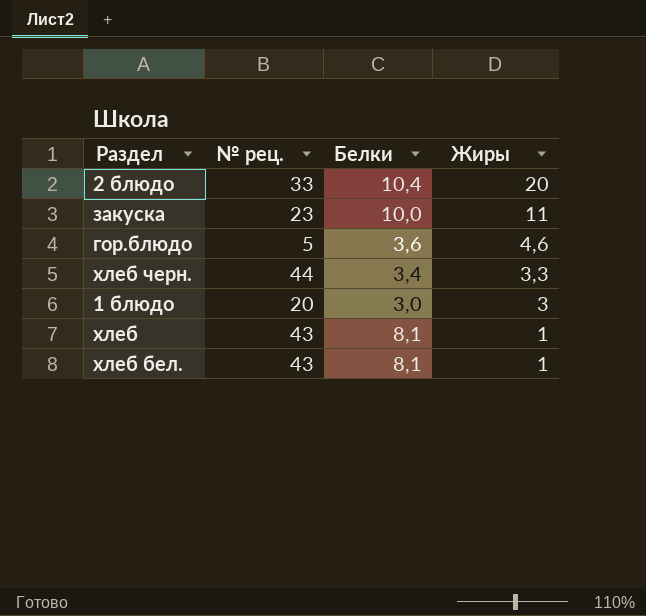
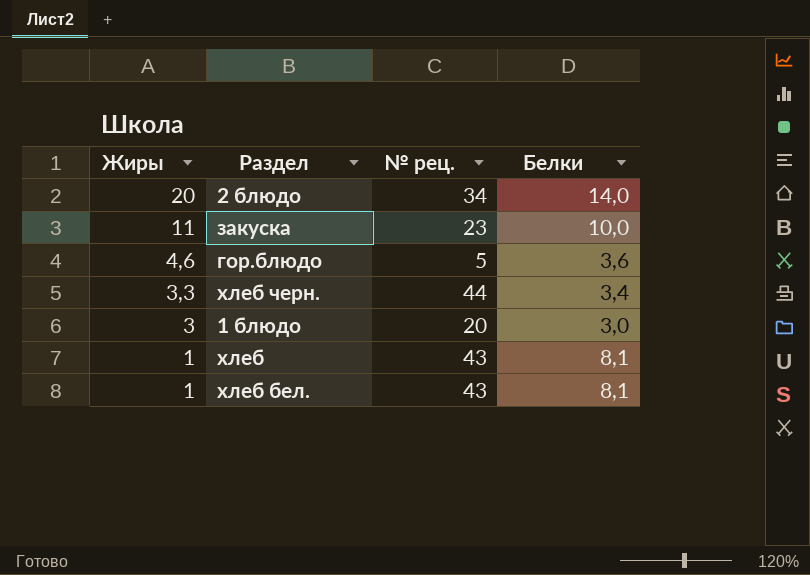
column Жиры | position: 4 -> 1
2 блюдо | № рец.: 33 -> 34
2 блюдо | Белки: 10,4 -> 14,0

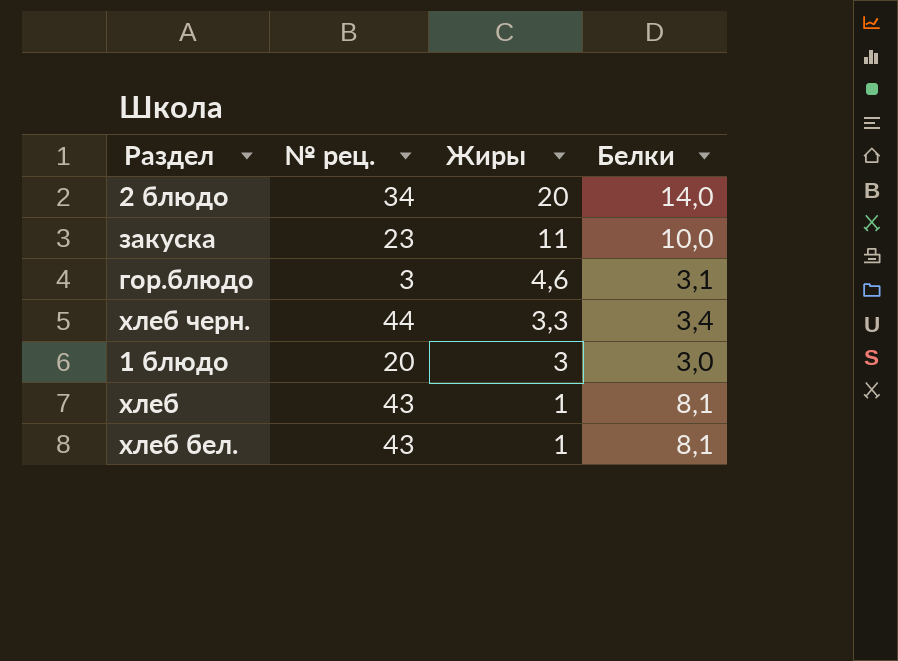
column Жиры | position: 1 -> 3
гор.блюдо | № рец.: 5 -> 3
гор.блюдо | Белки: 3,6 -> 3,1

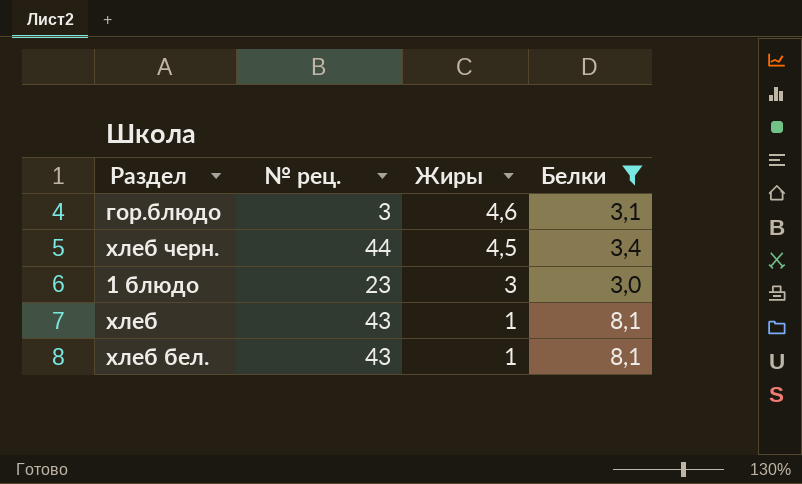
filter: none -> Белки <= 8,1
хлеб черн. | Жиры: 3,3 -> 4,5
1 блюдо | № рец.: 20 -> 23

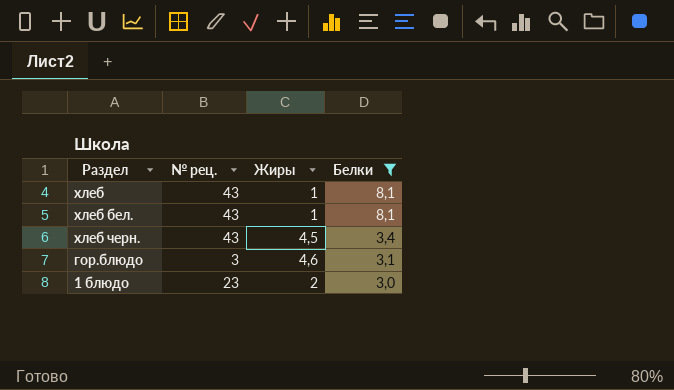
row order: Жиры descending -> Белки descending
хлеб черн. | № рец.: 44 -> 43
1 блюдо | Жиры: 3 -> 2

